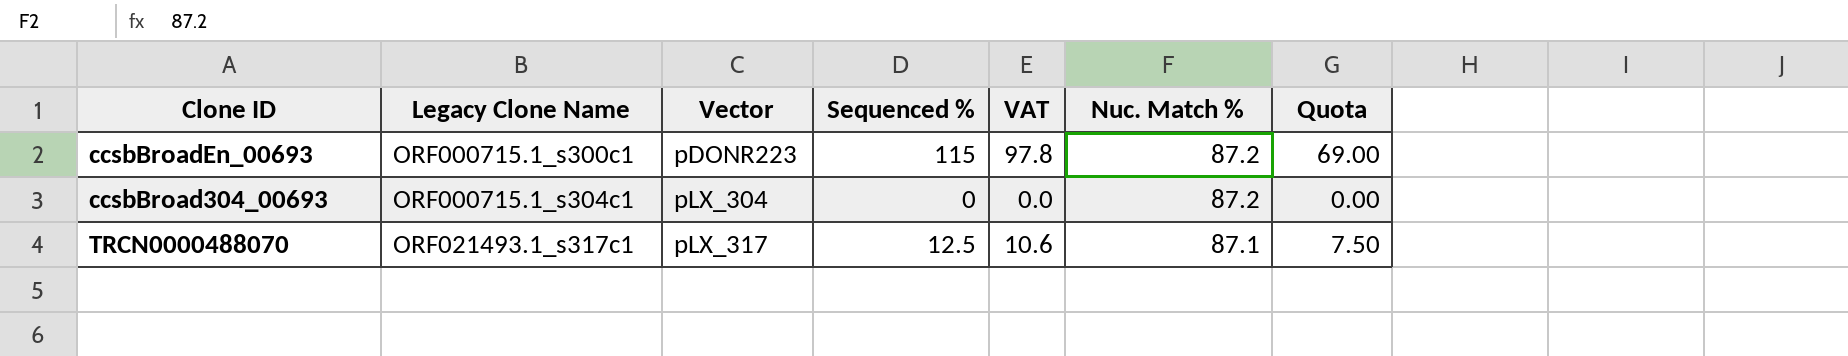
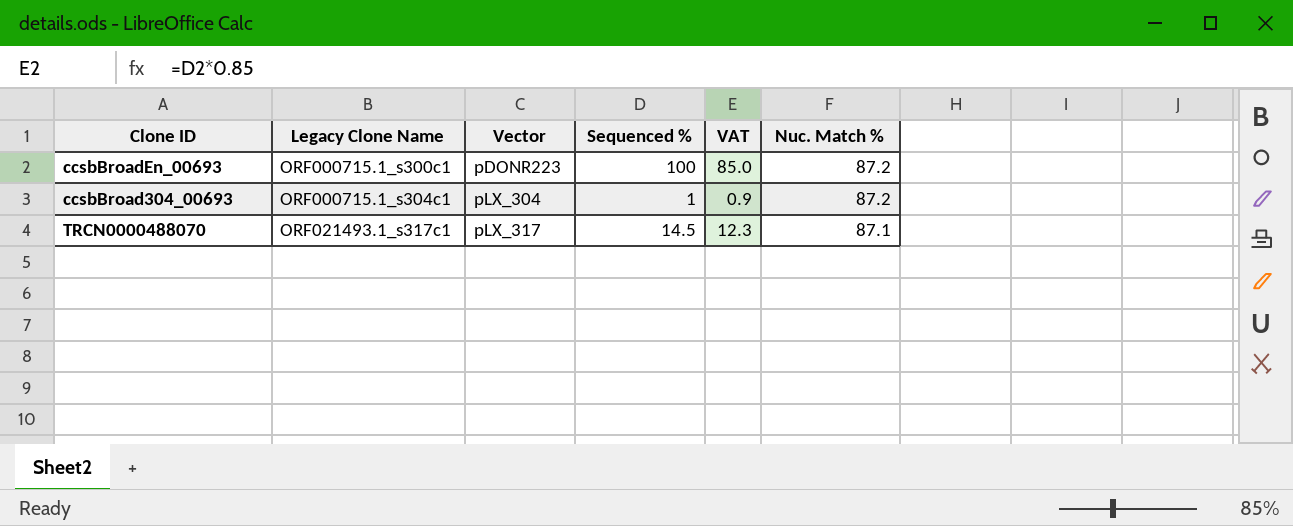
column Quota | formula: [Sequenced %] * 0.6 -> none
ccsbBroadEn_00693 | Sequenced %: 115 -> 100
ccsbBroadEn_00693 | VAT: 97.8 -> 85.0
ccsbBroad304_00693 | Sequenced %: 0 -> 1
ccsbBroad304_00693 | VAT: 0.0 -> 0.9
TRCN0000488070 | Sequenced %: 12.5 -> 14.5
TRCN0000488070 | VAT: 10.6 -> 12.3

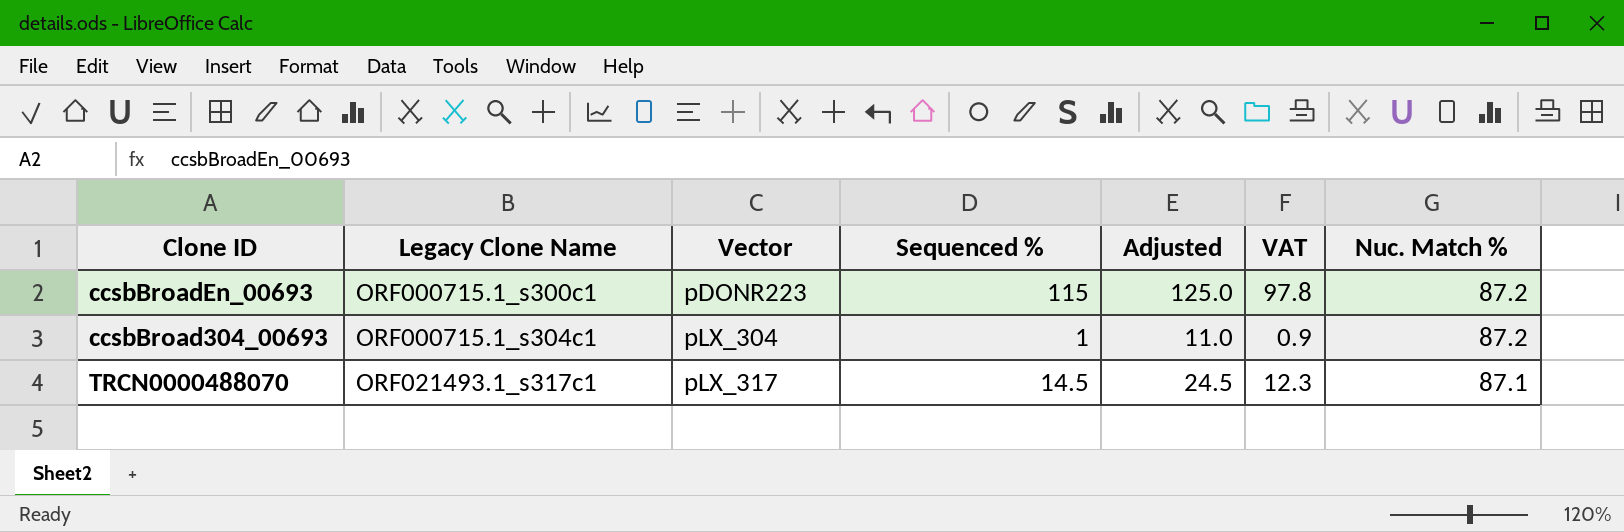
column Adjusted | formula: none -> [Sequenced %] + 10
ccsbBroadEn_00693 | Sequenced %: 100 -> 115
ccsbBroadEn_00693 | VAT: 85.0 -> 97.8

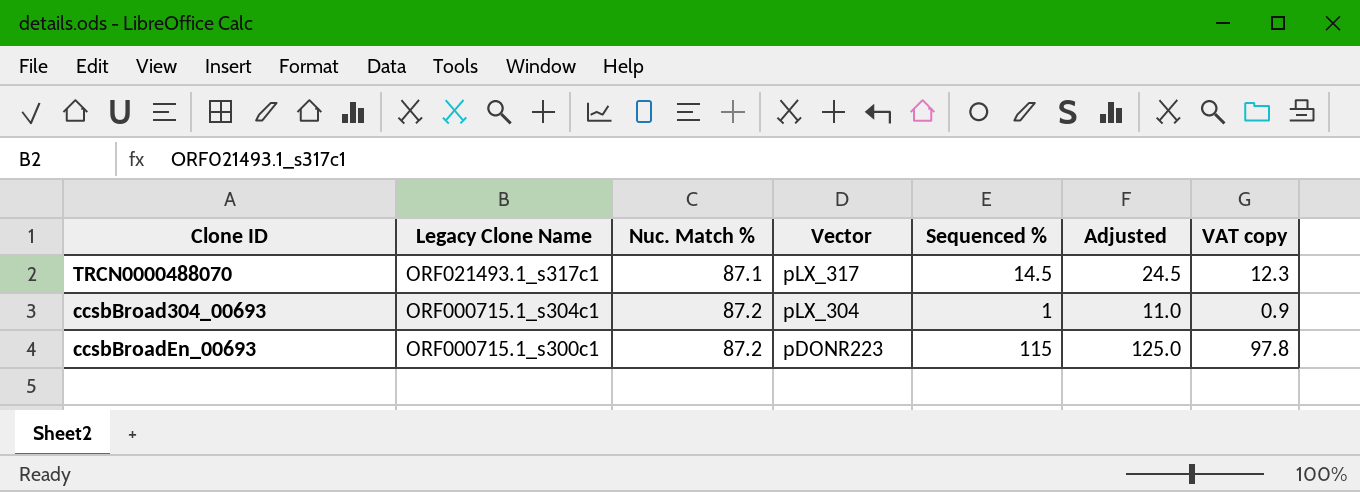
row order: Legacy Clone Name ascending -> Legacy Clone Name descending
column Nuc. Match % | position: 7 -> 3
column name: VAT -> VAT copy

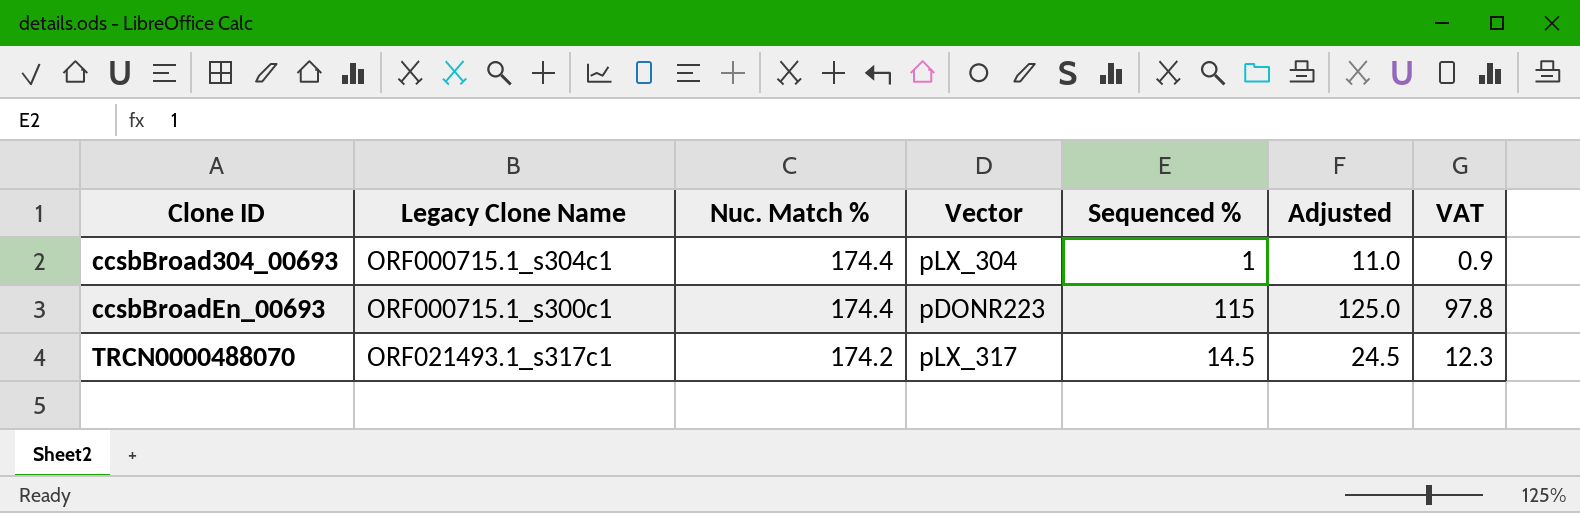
row order: Legacy Clone Name descending -> Clone ID ascending
column name: VAT copy -> VAT
ccsbBroad304_00693 | Nuc. Match %: 87.2 -> 174.4
ccsbBroadEn_00693 | Nuc. Match %: 87.2 -> 174.4
TRCN0000488070 | Nuc. Match %: 87.1 -> 174.2

